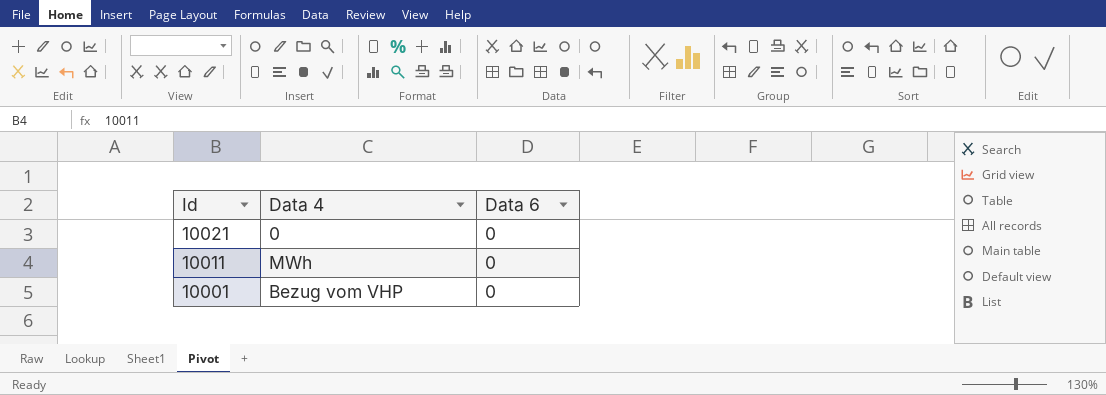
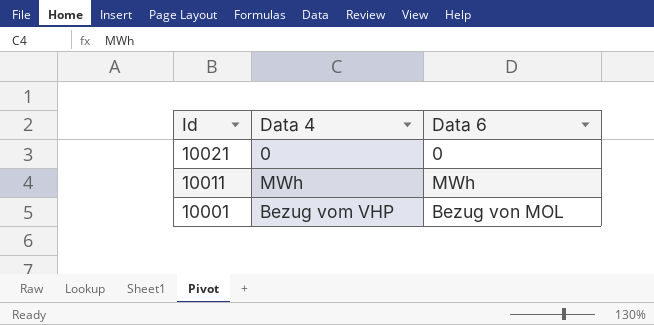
10011 | Data 6: 0 -> MWh
10001 | Data 6: 0 -> Bezug von MOL

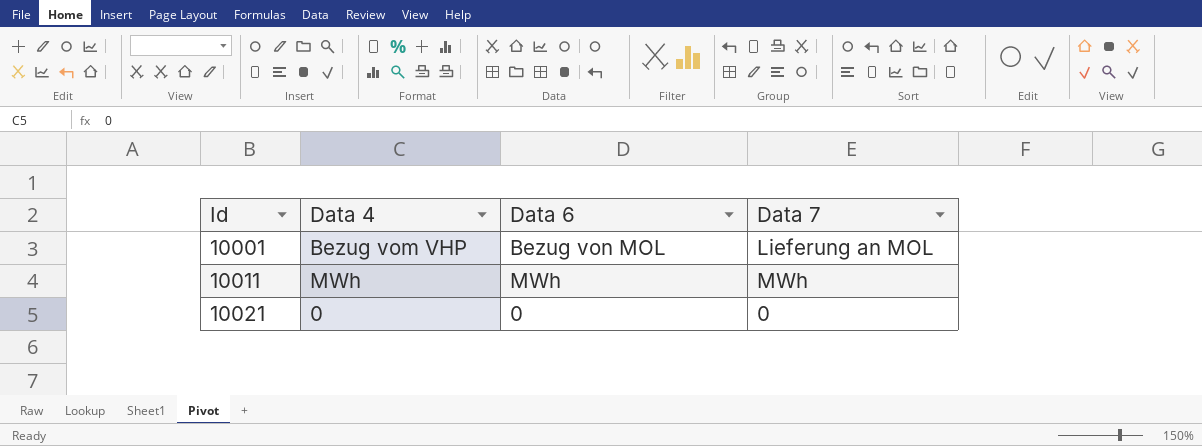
row order: Id descending -> Id ascending
column Data 7 | position: none -> 4

